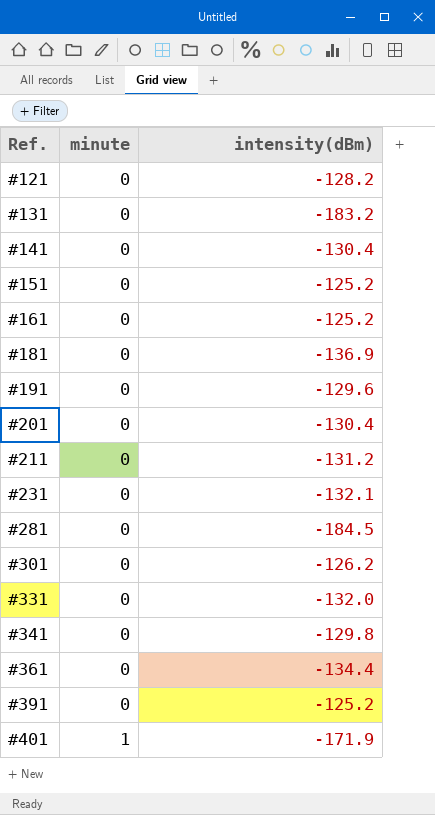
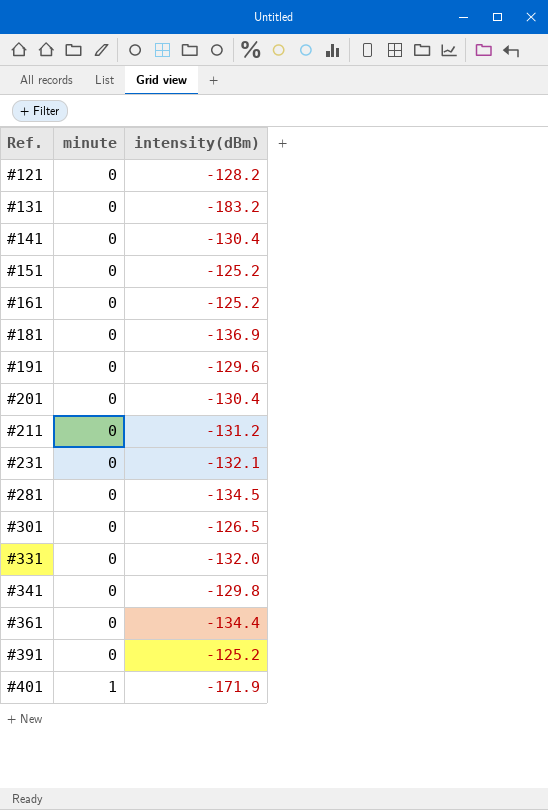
#281 | intensity(dBm): -184.5 -> -134.5
#301 | intensity(dBm): -126.2 -> -126.5

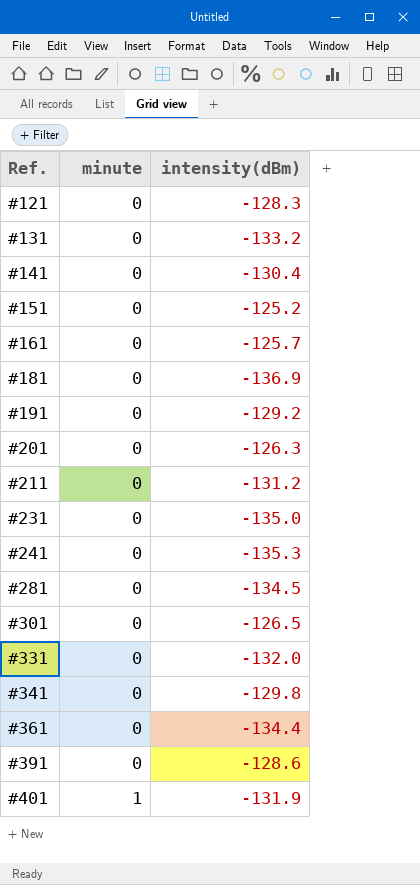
#121 | intensity(dBm): -128.2 -> -128.3
#131 | intensity(dBm): -183.2 -> -133.2
#161 | intensity(dBm): -125.2 -> -125.7
#191 | intensity(dBm): -129.6 -> -129.2
#201 | intensity(dBm): -130.4 -> -126.3
#231 | intensity(dBm): -132.1 -> -135.0
row #241: none -> 0 | -135.3
#391 | intensity(dBm): -125.2 -> -128.6
#401 | intensity(dBm): -171.9 -> -131.9

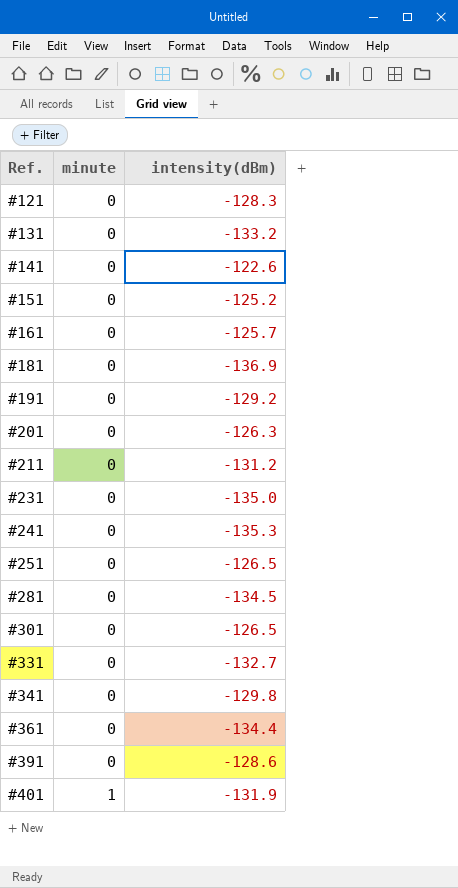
#141 | intensity(dBm): -130.4 -> -122.6
row #251: none -> 0 | -126.5
#331 | intensity(dBm): -132.0 -> -132.7

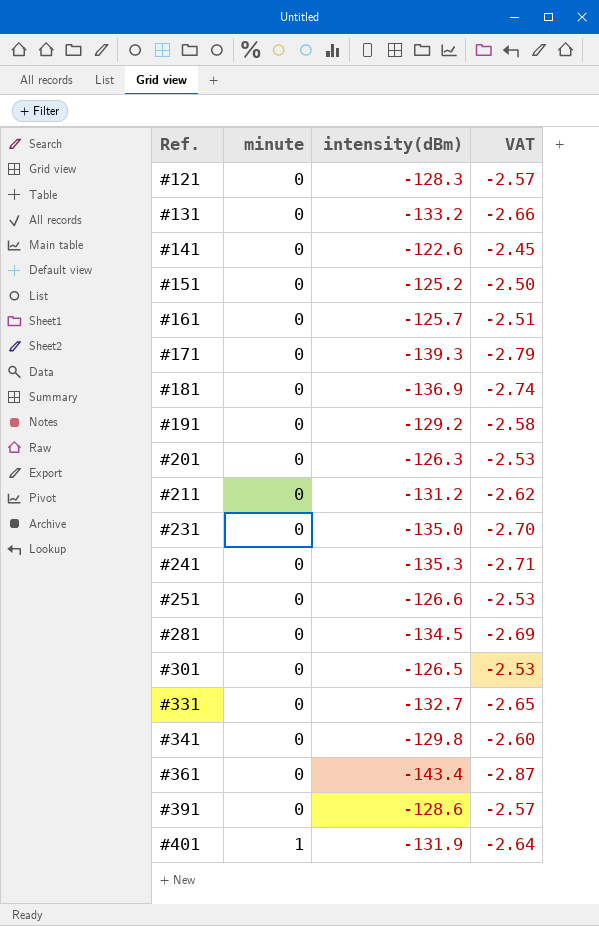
column VAT | formula: none -> [intensity(dBm)] * 0.02
row #171: none -> 0 | -139.3 | -2.79
#251 | intensity(dBm): -126.5 -> -126.6
#361 | intensity(dBm): -134.4 -> -143.4

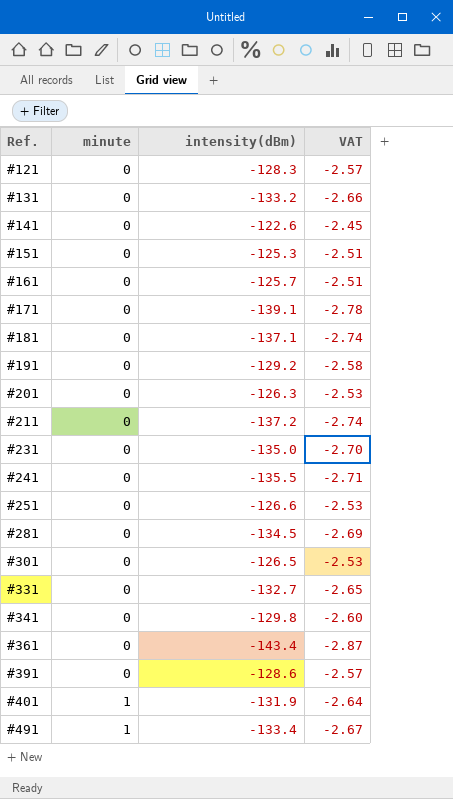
#151 | intensity(dBm): -125.2 -> -125.3
#151 | VAT: -2.50 -> -2.51
#171 | intensity(dBm): -139.3 -> -139.1
#171 | VAT: -2.79 -> -2.78
#181 | intensity(dBm): -136.9 -> -137.1
#211 | intensity(dBm): -131.2 -> -137.2
#211 | VAT: -2.62 -> -2.74
#241 | intensity(dBm): -135.3 -> -135.5
row #491: none -> 1 | -133.4 | -2.67

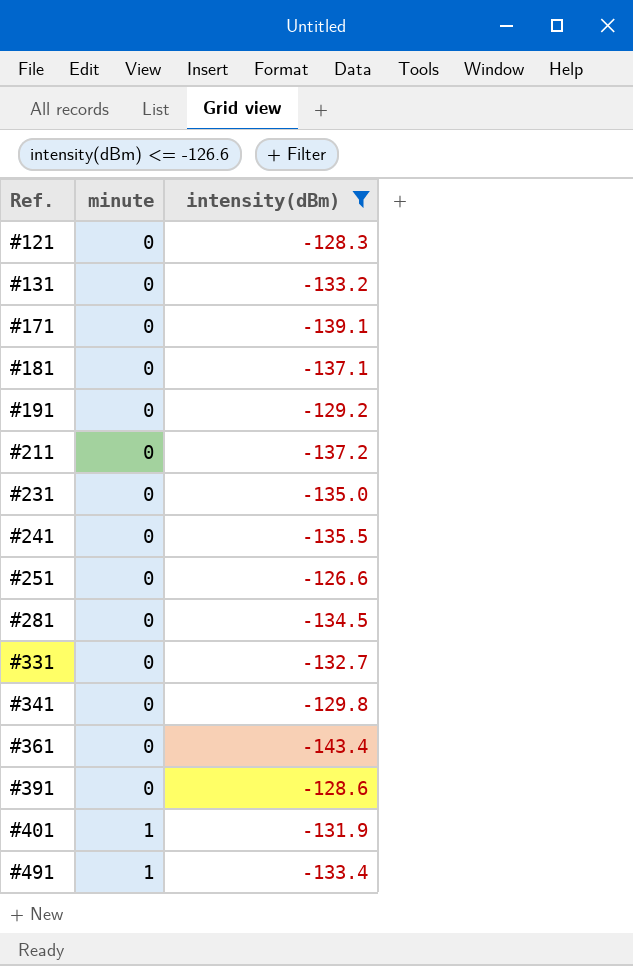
filter: none -> intensity(dBm) <= -126.6
column VAT | formula: [intensity(dBm)] * 0.02 -> none

